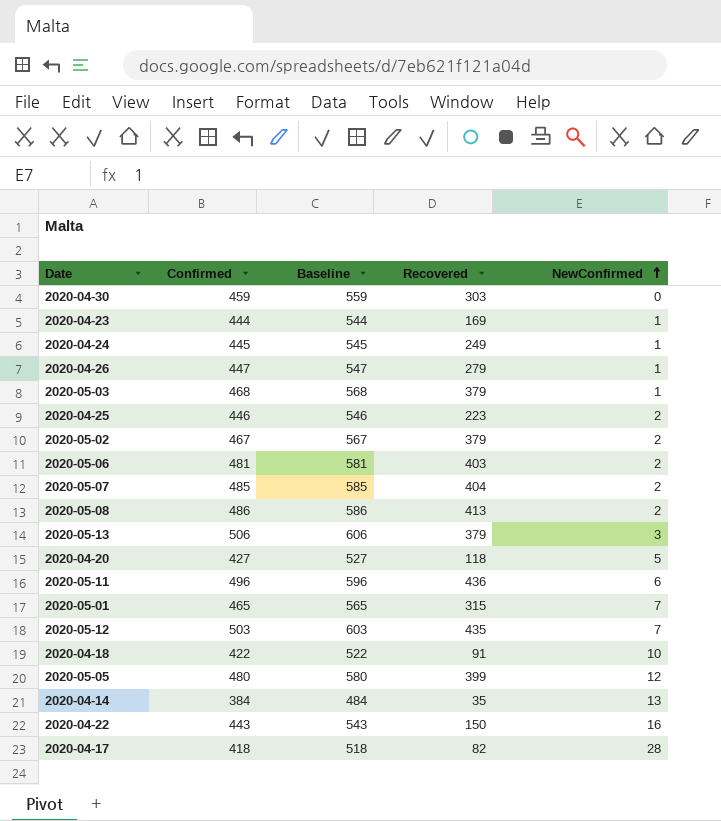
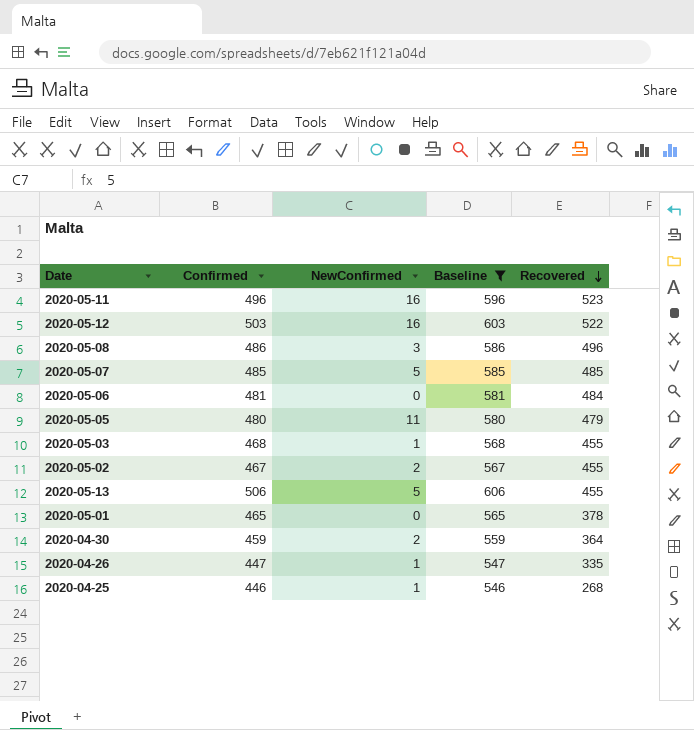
filter: none -> Baseline >= 546
row order: NewConfirmed ascending -> Recovered descending
column NewConfirmed | position: 5 -> 3
2020-05-11 | NewConfirmed: 6 -> 16
2020-05-11 | Recovered: 436 -> 523
2020-05-12 | NewConfirmed: 7 -> 16
2020-05-12 | Recovered: 435 -> 522
2020-05-08 | NewConfirmed: 2 -> 3
2020-05-08 | Recovered: 413 -> 496
2020-05-07 | NewConfirmed: 2 -> 5
2020-05-07 | Recovered: 404 -> 485
2020-05-06 | NewConfirmed: 2 -> 0
2020-05-06 | Recovered: 403 -> 484
2020-05-05 | NewConfirmed: 12 -> 11
2020-05-05 | Recovered: 399 -> 479
2020-05-03 | Recovered: 379 -> 455
2020-05-02 | Recovered: 379 -> 455
2020-05-13 | NewConfirmed: 3 -> 5
2020-05-13 | Recovered: 379 -> 455
2020-05-01 | NewConfirmed: 7 -> 0
2020-05-01 | Recovered: 315 -> 378
2020-04-30 | NewConfirmed: 0 -> 2
2020-04-30 | Recovered: 303 -> 364
2020-04-26 | Recovered: 279 -> 335
2020-04-25 | NewConfirmed: 2 -> 1
2020-04-25 | Recovered: 223 -> 268

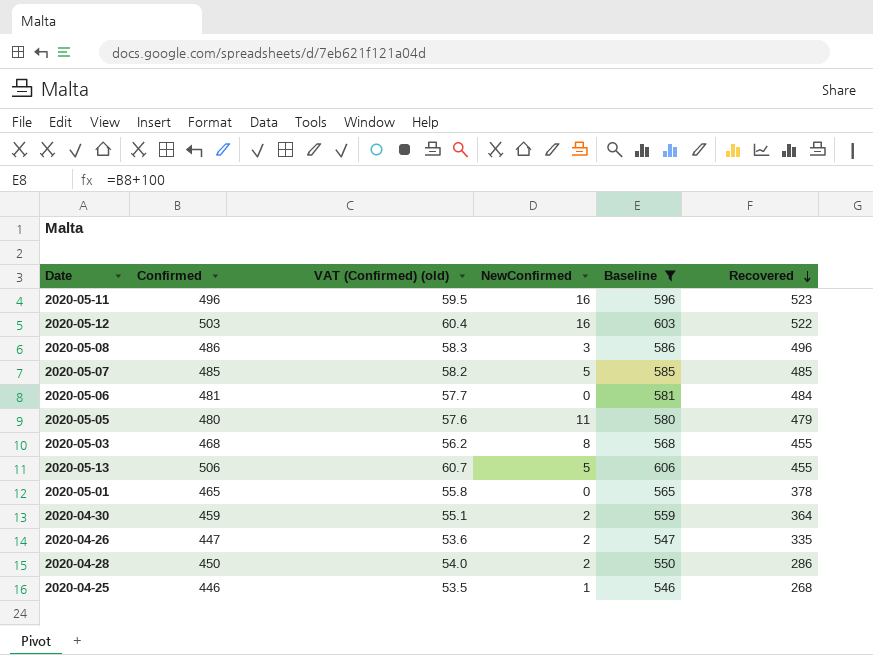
column VAT (Confirmed) (old) | formula: none -> [Confirmed] * 0.12
row 2020-05-02: 467 | 2 | 567 | 455 -> none
2020-05-03 | NewConfirmed: 1 -> 8
2020-04-26 | NewConfirmed: 1 -> 2
row 2020-04-28: none -> 450 | 54.0 | 2 | 550 | 286

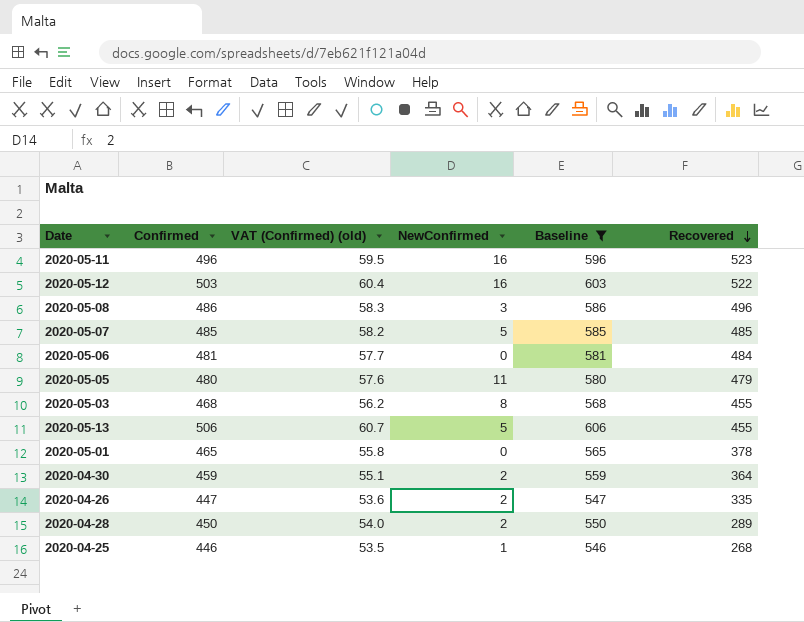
2020-04-28 | Recovered: 286 -> 289

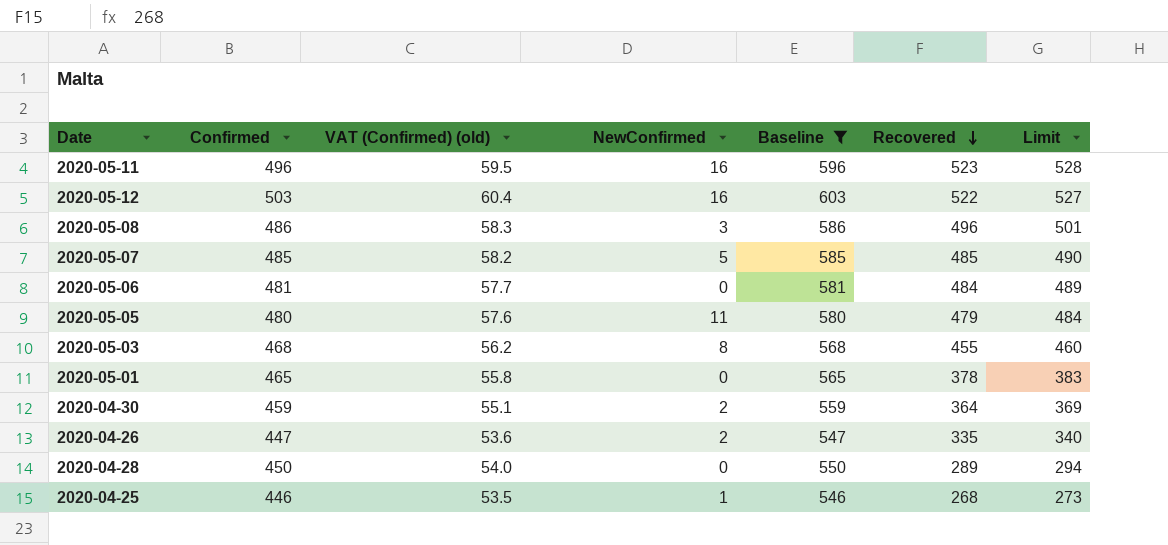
column Limit | formula: none -> [Recovered] + 5
row 2020-05-13: 506 | 60.7 | 5 | 606 | 455 -> none
2020-04-28 | NewConfirmed: 2 -> 0

